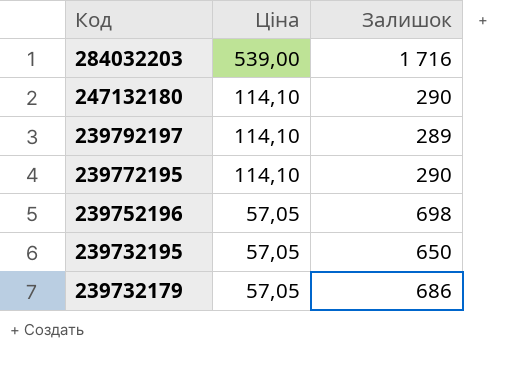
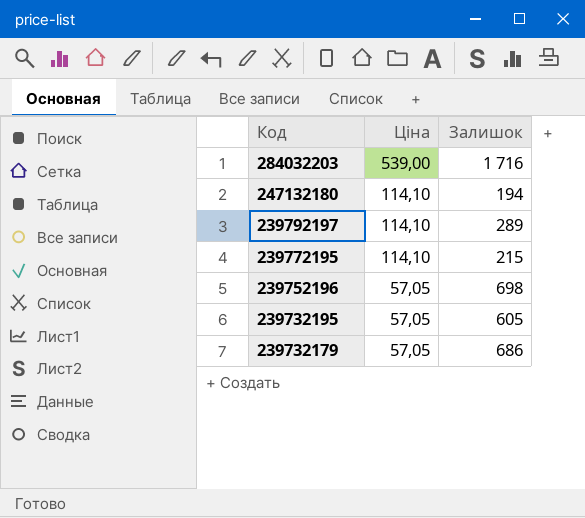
247132180 | Залишок: 290 -> 194
239772195 | Залишок: 290 -> 215
239732195 | Залишок: 650 -> 605

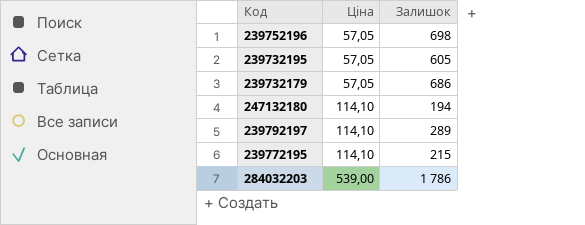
row order: Код descending -> Ціна ascending
284032203 | Залишок: 1 716 -> 1 786

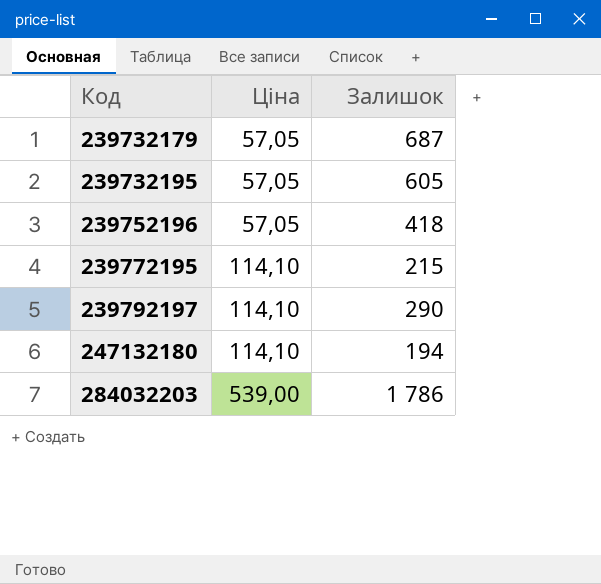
row order: Ціна ascending -> Код ascending
239732179 | Залишок: 686 -> 687
239752196 | Залишок: 698 -> 418
239792197 | Залишок: 289 -> 290

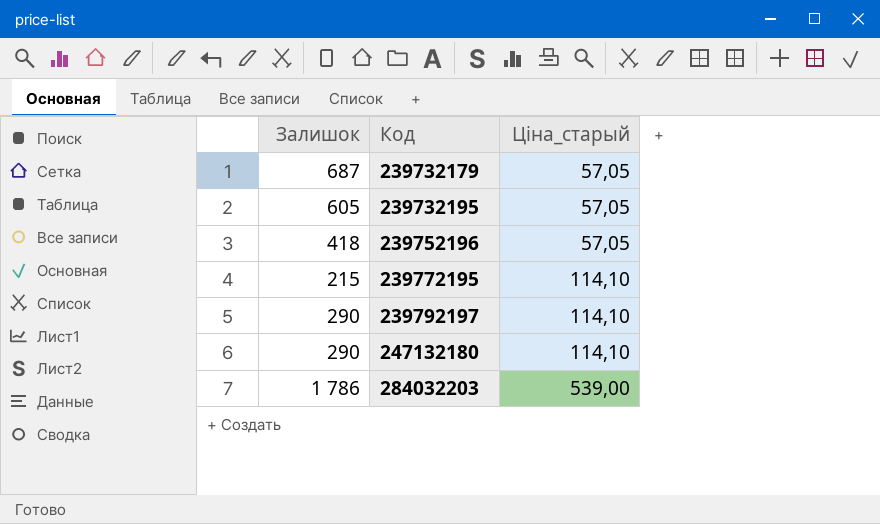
column Залишок | position: 3 -> 1
column name: Ціна -> Ціна_старый
247132180 | Залишок: 194 -> 290

